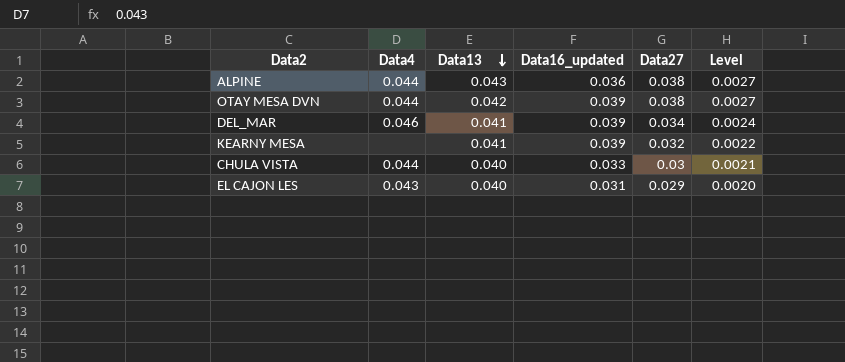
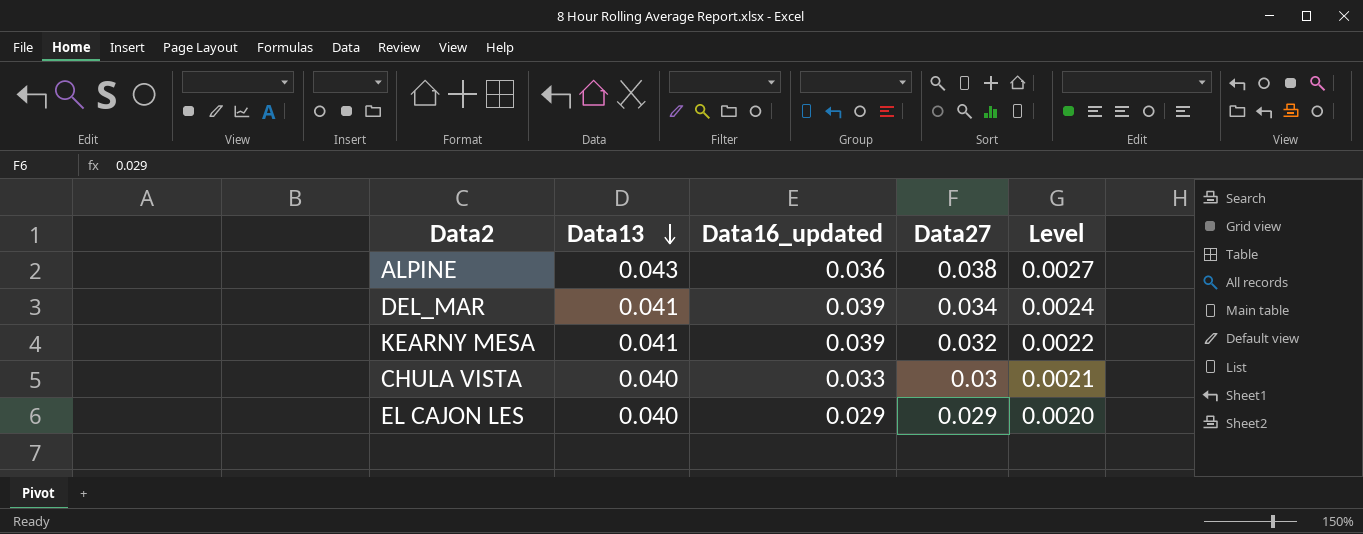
column Data4 | position: 2 -> none
row OTAY MESA DVN: 0.044 | 0.042 | 0.039 | 0.038 | 0.0027 -> none
EL CAJON LES | Data16_updated: 0.031 -> 0.029

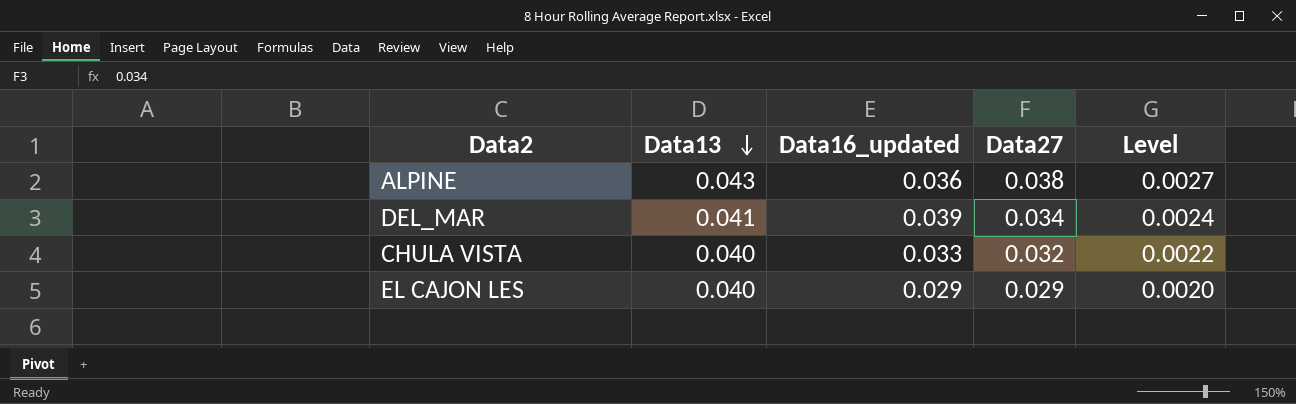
row KEARNY MESA: 0.041 | 0.039 | 0.032 | 0.0022 -> none
CHULA VISTA | Data27: 0.03 -> 0.032
CHULA VISTA | Level: 0.0021 -> 0.0022

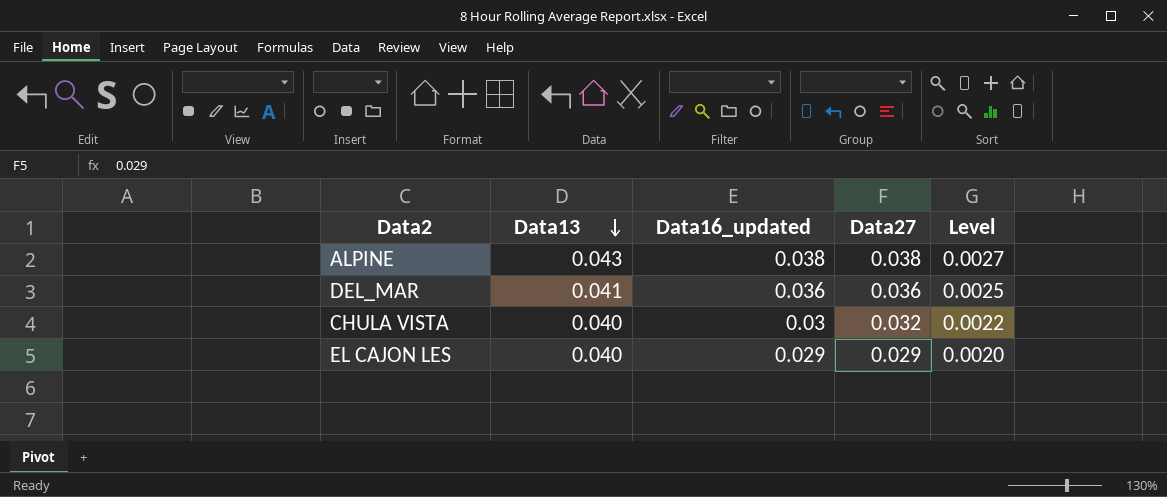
ALPINE | Data16_updated: 0.036 -> 0.038
DEL_MAR | Data16_updated: 0.039 -> 0.036
DEL_MAR | Data27: 0.034 -> 0.036
DEL_MAR | Level: 0.0024 -> 0.0025
CHULA VISTA | Data16_updated: 0.033 -> 0.03

